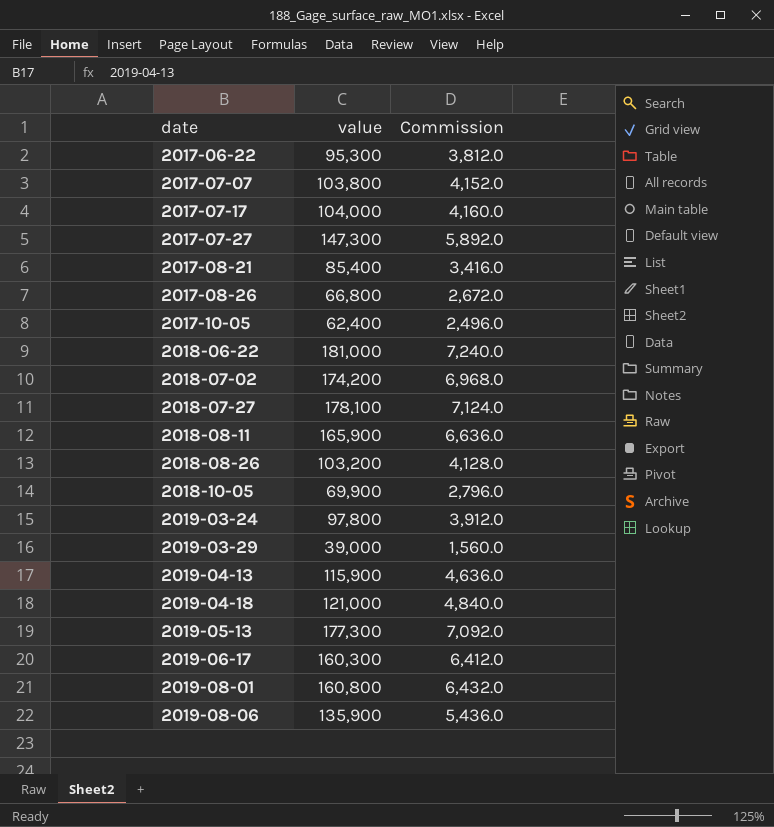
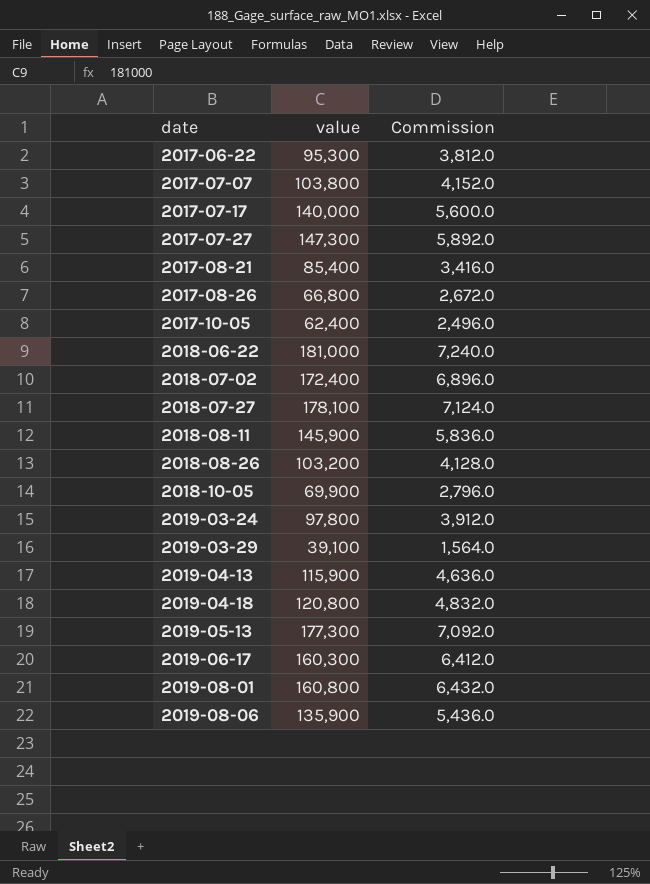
2017-07-17 | value: 104,000 -> 140,000
2017-07-17 | Commission: 4,160.0 -> 5,600.0
2018-07-02 | value: 174,200 -> 172,400
2018-07-02 | Commission: 6,968.0 -> 6,896.0
2018-08-11 | value: 165,900 -> 145,900
2018-08-11 | Commission: 6,636.0 -> 5,836.0
2019-03-29 | value: 39,000 -> 39,100
2019-03-29 | Commission: 1,560.0 -> 1,564.0
2019-04-18 | value: 121,000 -> 120,800
2019-04-18 | Commission: 4,840.0 -> 4,832.0

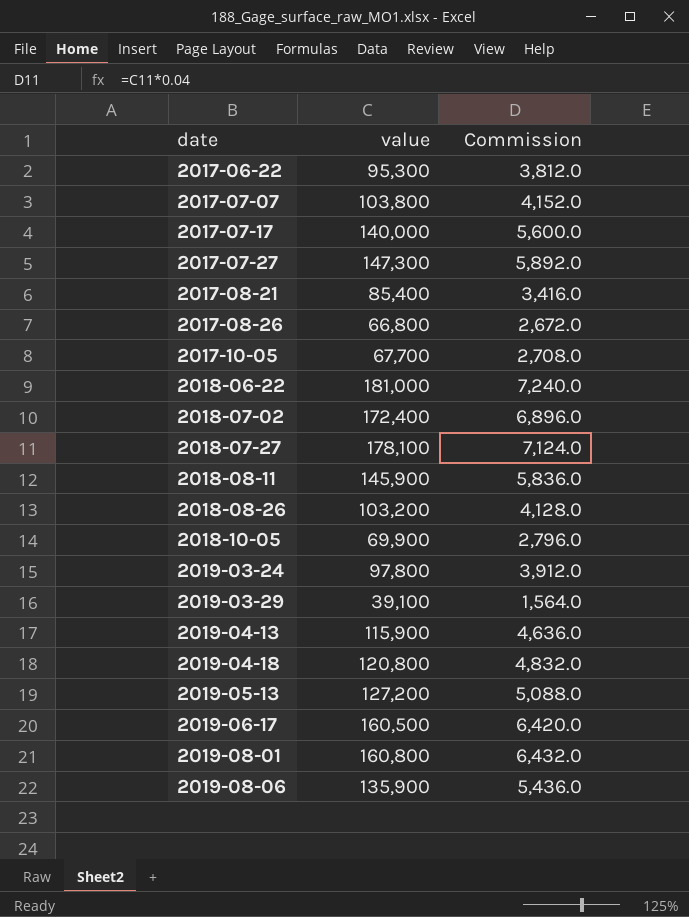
2017-10-05 | value: 62,400 -> 67,700
2017-10-05 | Commission: 2,496.0 -> 2,708.0
2019-05-13 | value: 177,300 -> 127,200
2019-05-13 | Commission: 7,092.0 -> 5,088.0
2019-06-17 | value: 160,300 -> 160,500
2019-06-17 | Commission: 6,412.0 -> 6,420.0

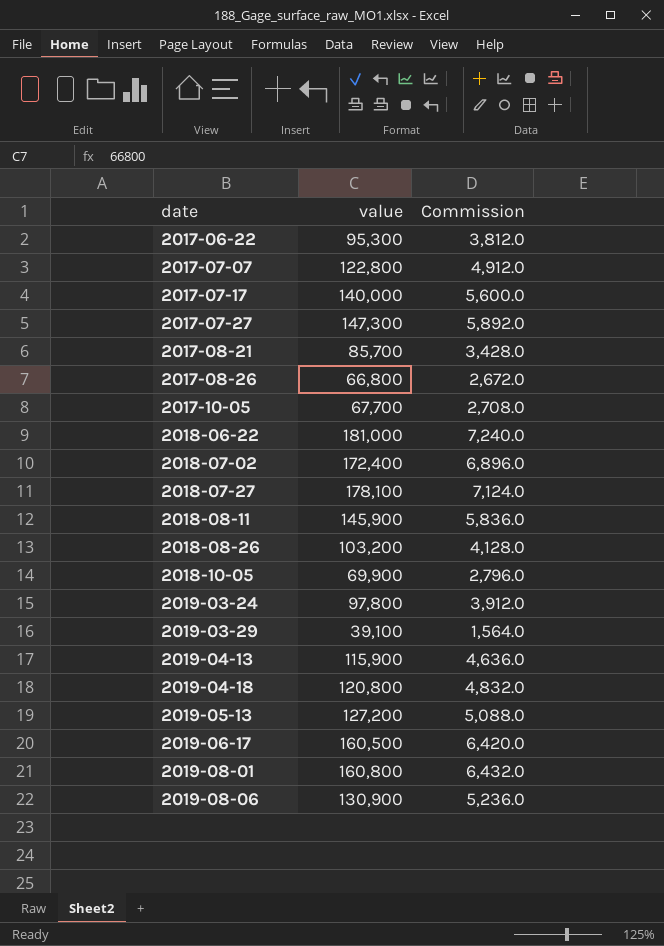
2017-07-07 | value: 103,800 -> 122,800
2017-07-07 | Commission: 4,152.0 -> 4,912.0
2017-08-21 | value: 85,400 -> 85,700
2017-08-21 | Commission: 3,416.0 -> 3,428.0
2019-08-06 | value: 135,900 -> 130,900
2019-08-06 | Commission: 5,436.0 -> 5,236.0

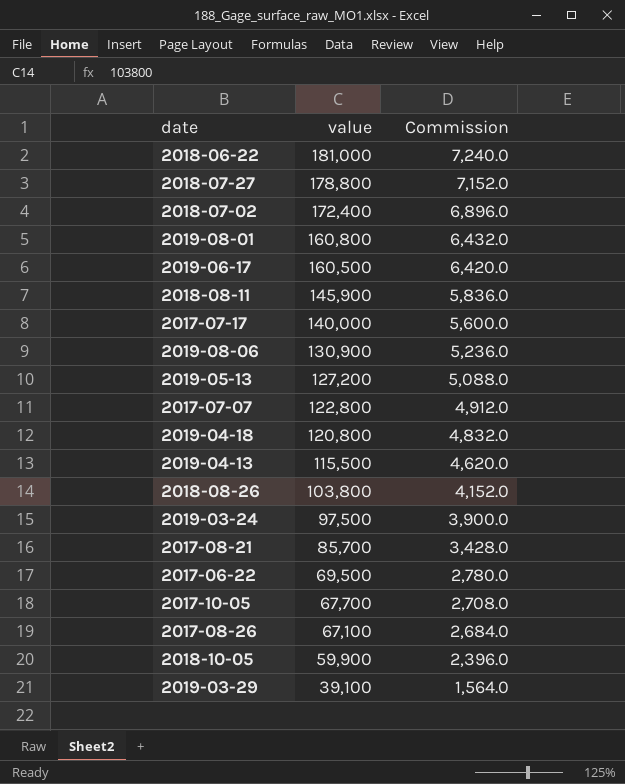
row order: date ascending -> value descending
row 2017-07-27: 147,300 | 5,892.0 -> none
2018-07-27 | value: 178,100 -> 178,800
2018-07-27 | Commission: 7,124.0 -> 7,152.0
2019-04-13 | value: 115,900 -> 115,500
2019-04-13 | Commission: 4,636.0 -> 4,620.0
2018-08-26 | value: 103,200 -> 103,800
2018-08-26 | Commission: 4,128.0 -> 4,152.0
2019-03-24 | value: 97,800 -> 97,500
2019-03-24 | Commission: 3,912.0 -> 3,900.0
2017-06-22 | value: 95,300 -> 69,500
2017-06-22 | Commission: 3,812.0 -> 2,780.0
2017-08-26 | value: 66,800 -> 67,100
2017-08-26 | Commission: 2,672.0 -> 2,684.0
2018-10-05 | value: 69,900 -> 59,900
2018-10-05 | Commission: 2,796.0 -> 2,396.0

